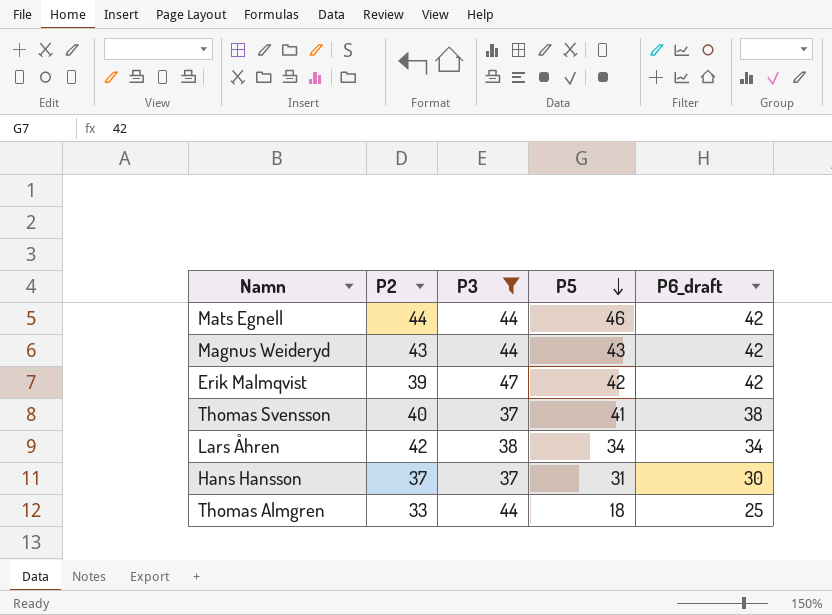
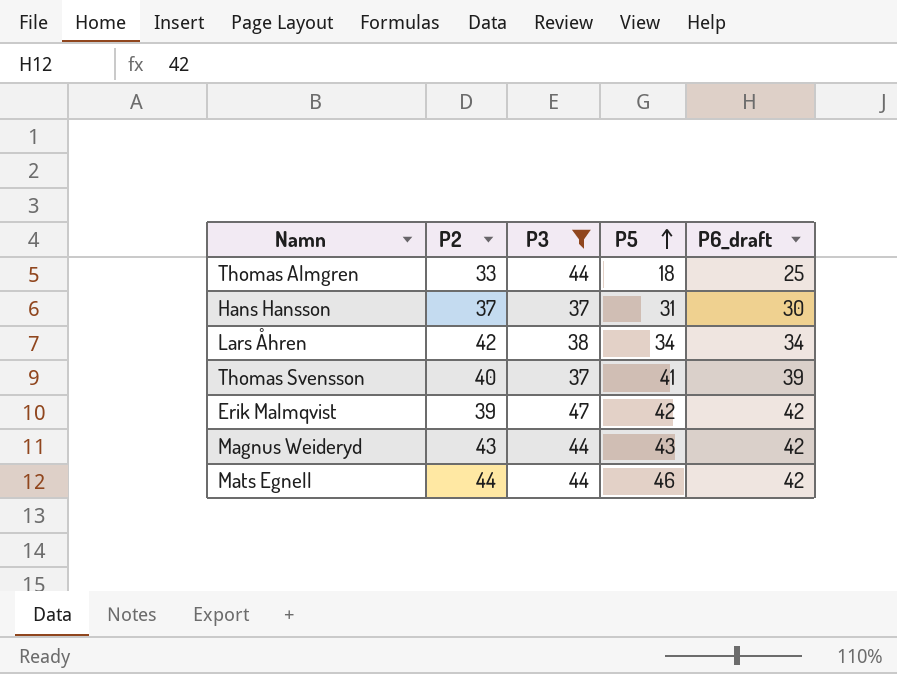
row order: P5 descending -> P5 ascending
Thomas Svensson | P6_draft: 38 -> 39

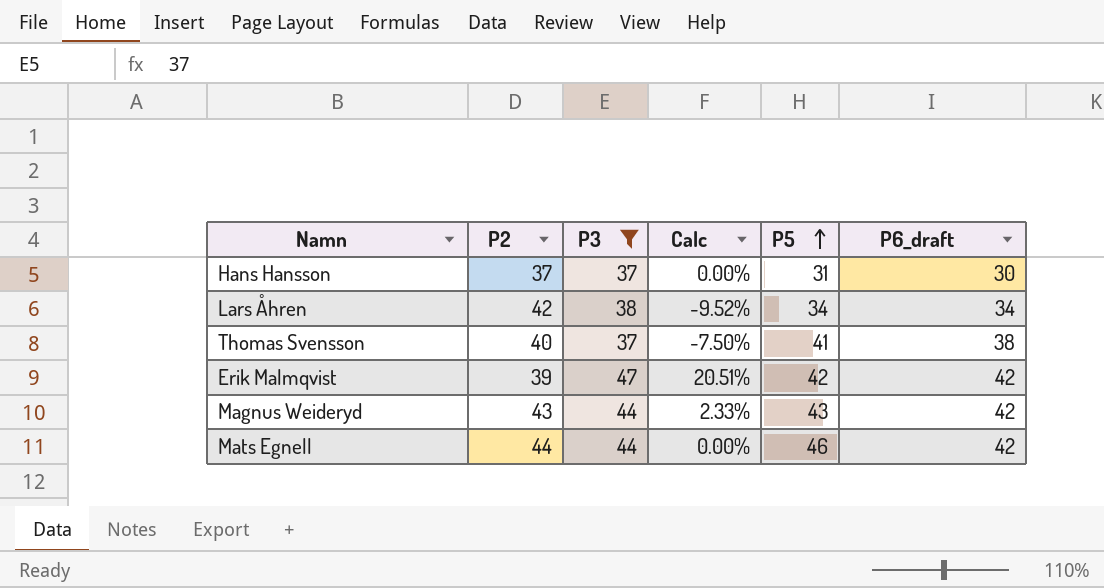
column Calc | formula: none -> ([P3] - [P2]) / [P2]
row Thomas Almgren: 33 | 44 | 18 | 25 -> none
Thomas Svensson | P6_draft: 39 -> 38

